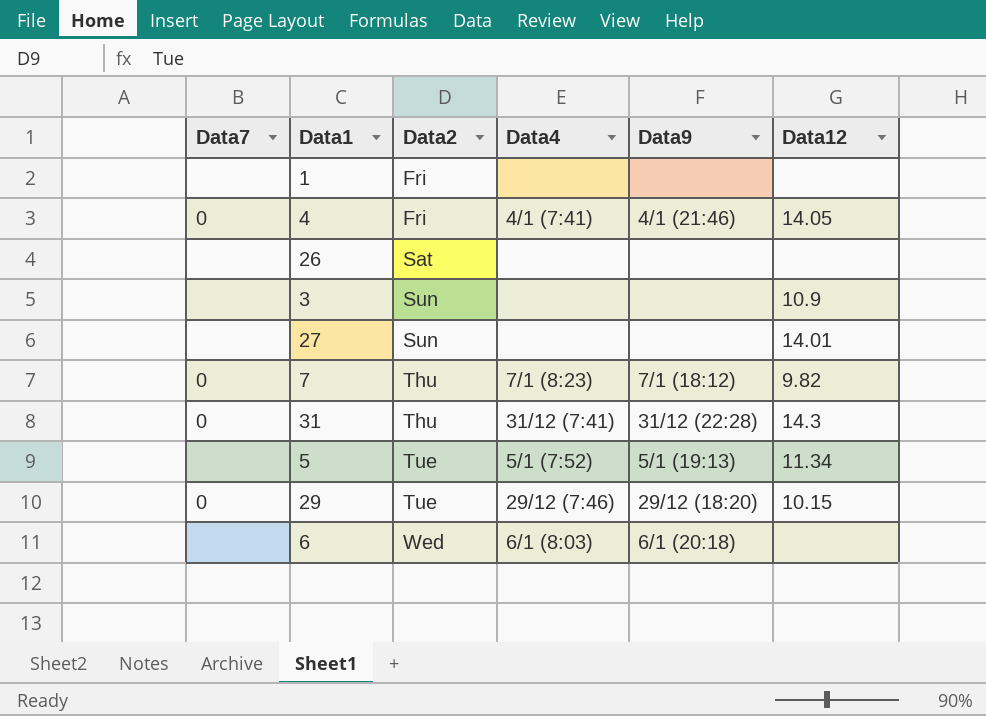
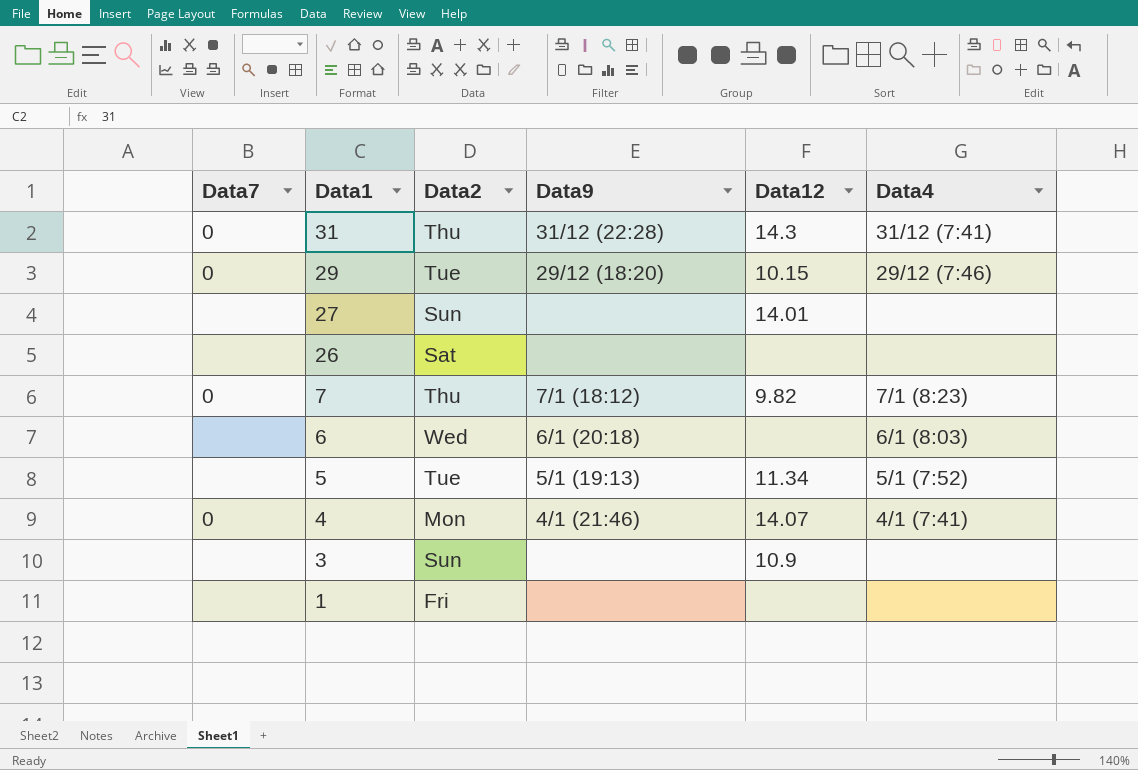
row order: Data2 ascending -> Data1 descending
column Data4 | position: 4 -> 6
4 | Data2: Fri -> Mon
4 | Data12: 14.05 -> 14.07

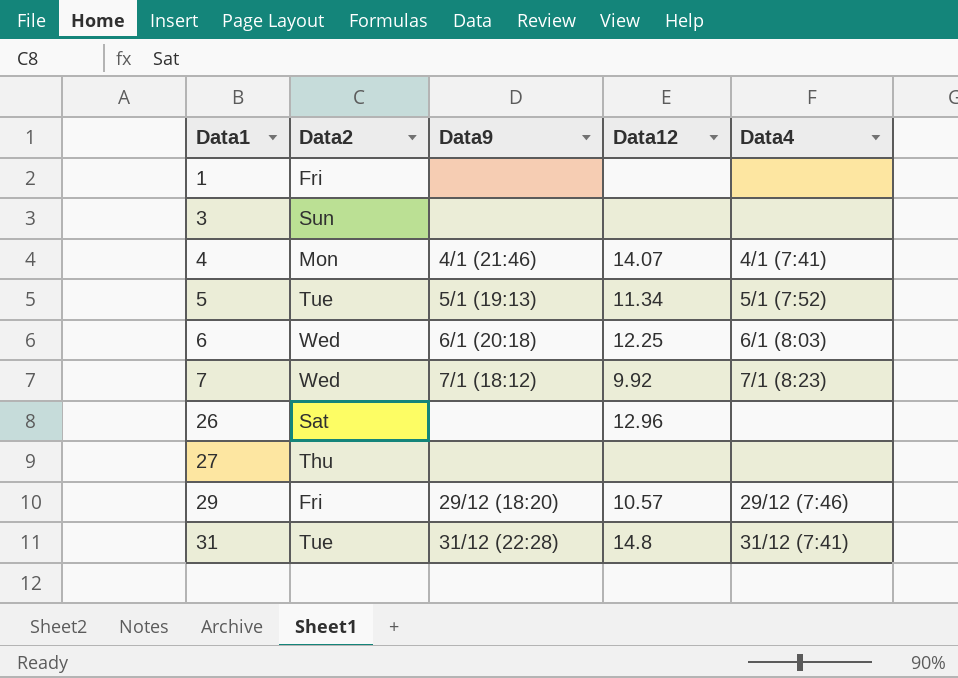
row order: Data1 descending -> Data1 ascending
column Data7 | position: 1 -> none
3 | Data12: 10.9 -> none
6 | Data12: none -> 12.25
7 | Data2: Thu -> Wed
7 | Data12: 9.82 -> 9.92
26 | Data12: none -> 12.96
27 | Data2: Sun -> Thu
27 | Data12: 14.01 -> none
29 | Data2: Tue -> Fri
29 | Data12: 10.15 -> 10.57
31 | Data2: Thu -> Tue
31 | Data12: 14.3 -> 14.8

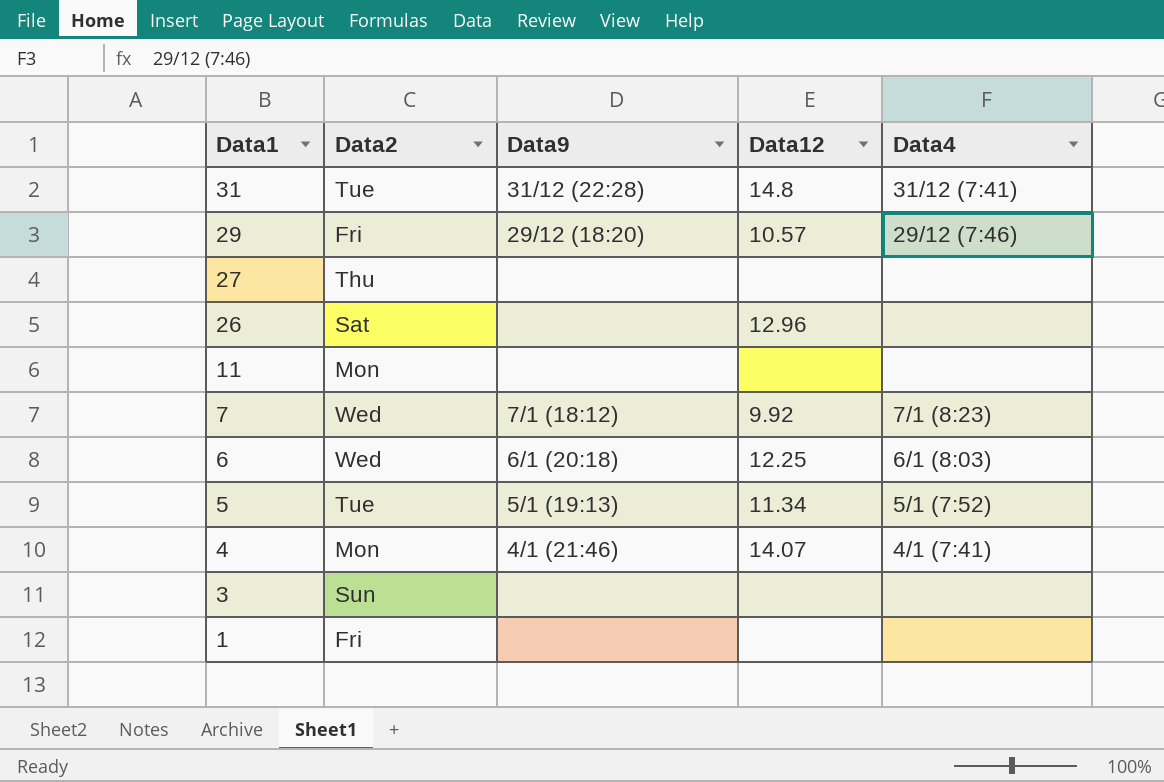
row order: Data1 ascending -> Data1 descending
row 11: none -> Mon | none | none | none

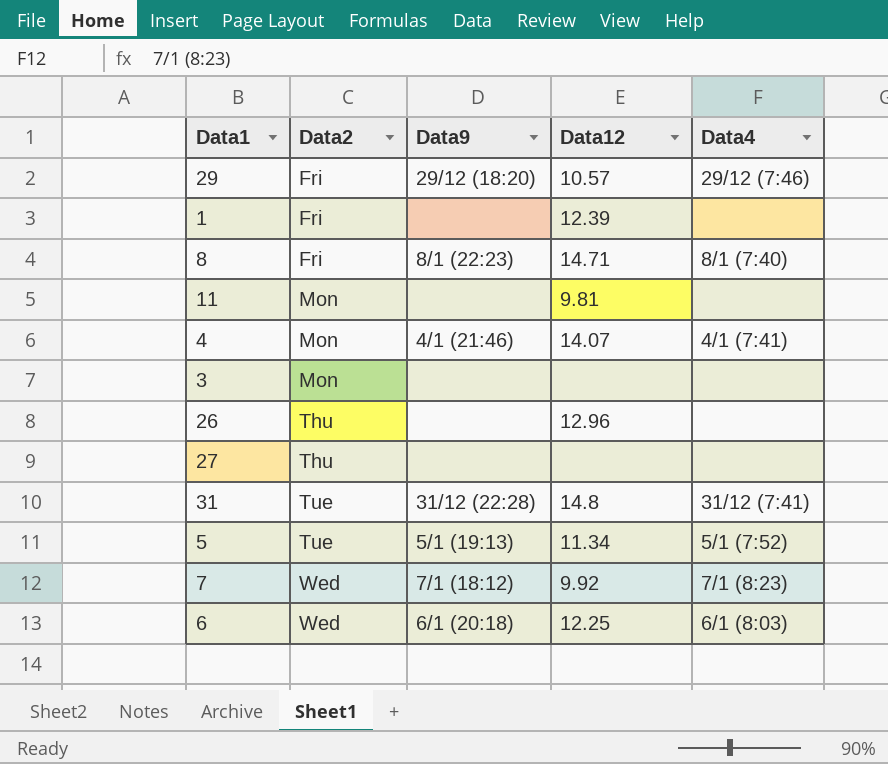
row order: Data1 descending -> Data2 ascending
1 | Data12: none -> 12.39
row 8: none -> Fri | 8/1 (22:23) | 14.71 | 8/1 (7:40)
11 | Data12: none -> 9.81
3 | Data2: Sun -> Mon
26 | Data2: Sat -> Thu

